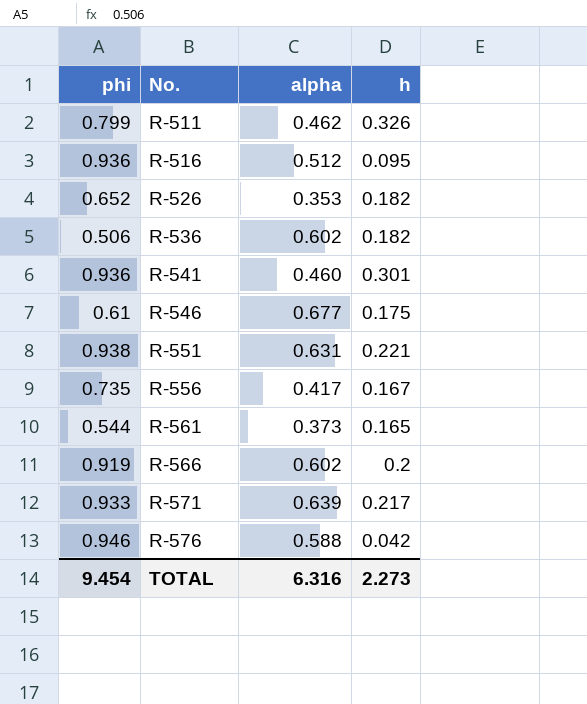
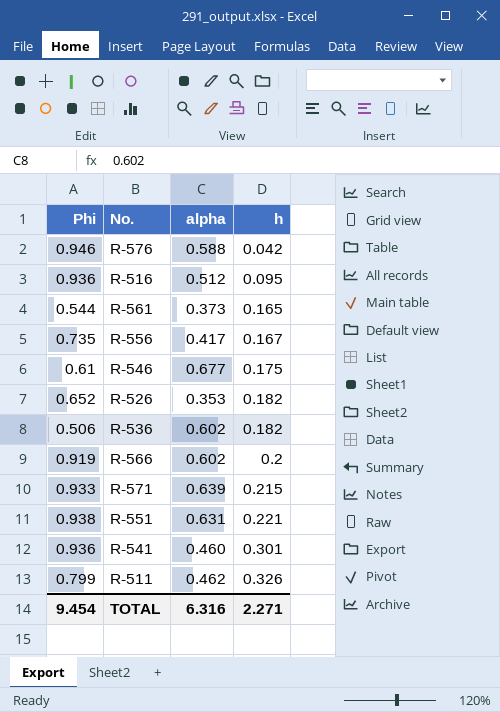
row order: No. ascending -> h ascending
column name: phi -> Phi
R-571 | h: 0.217 -> 0.215
TOTAL | h: 2.273 -> 2.271

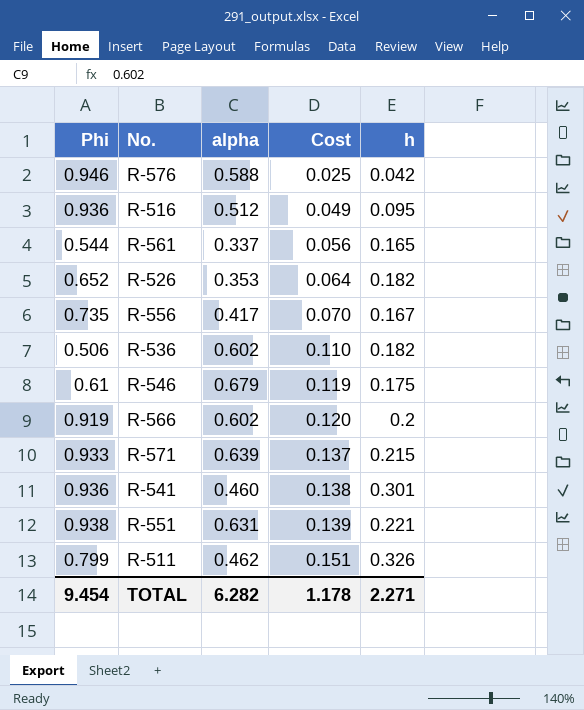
row order: h ascending -> Cost ascending
column Cost | formula: none -> [alpha] * [h]
R-561 | alpha: 0.373 -> 0.337
R-546 | alpha: 0.677 -> 0.679
TOTAL | alpha: 6.316 -> 6.282

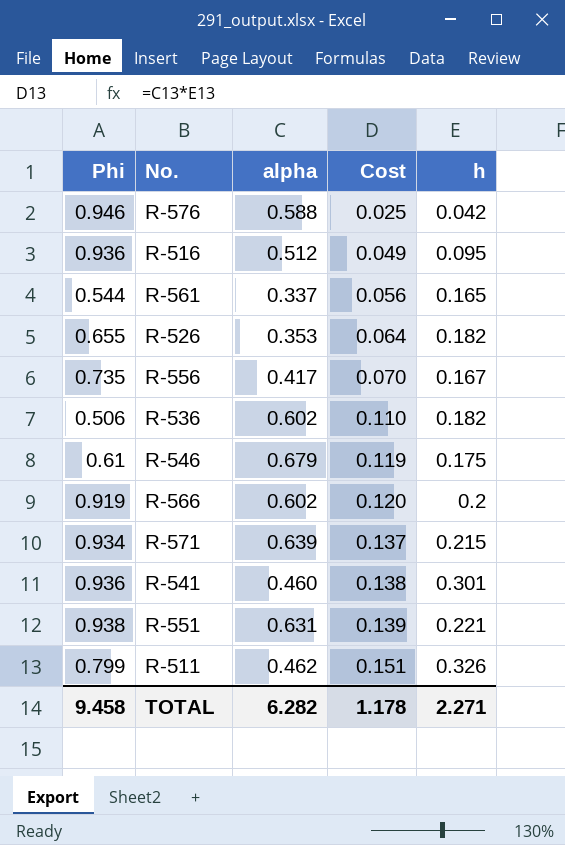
R-526 | Phi: 0.652 -> 0.655
R-571 | Phi: 0.933 -> 0.934
TOTAL | Phi: 9.454 -> 9.458

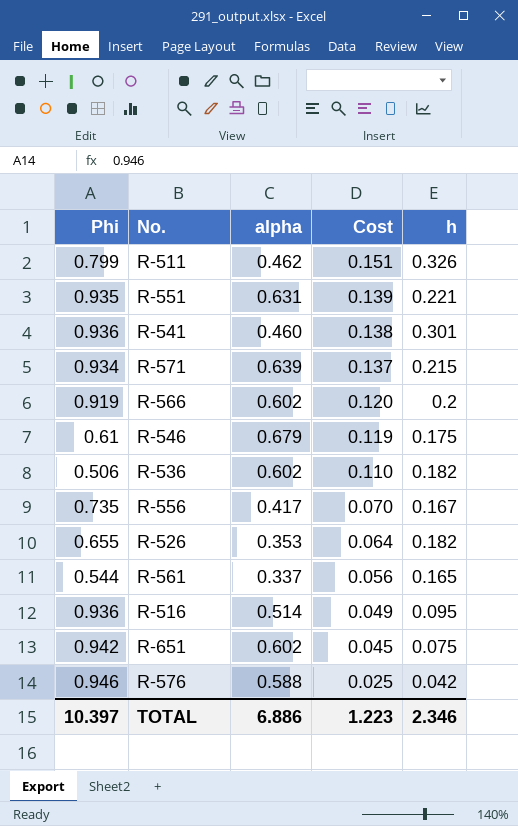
row order: Cost ascending -> Cost descending
R-551 | Phi: 0.938 -> 0.935
R-516 | alpha: 0.512 -> 0.514
row R-651: none -> 0.942 | 0.602 | 0.045 | 0.075
TOTAL | Phi: 9.458 -> 10.397
TOTAL | alpha: 6.282 -> 6.886
TOTAL | Cost: 1.178 -> 1.223
TOTAL | h: 2.271 -> 2.346

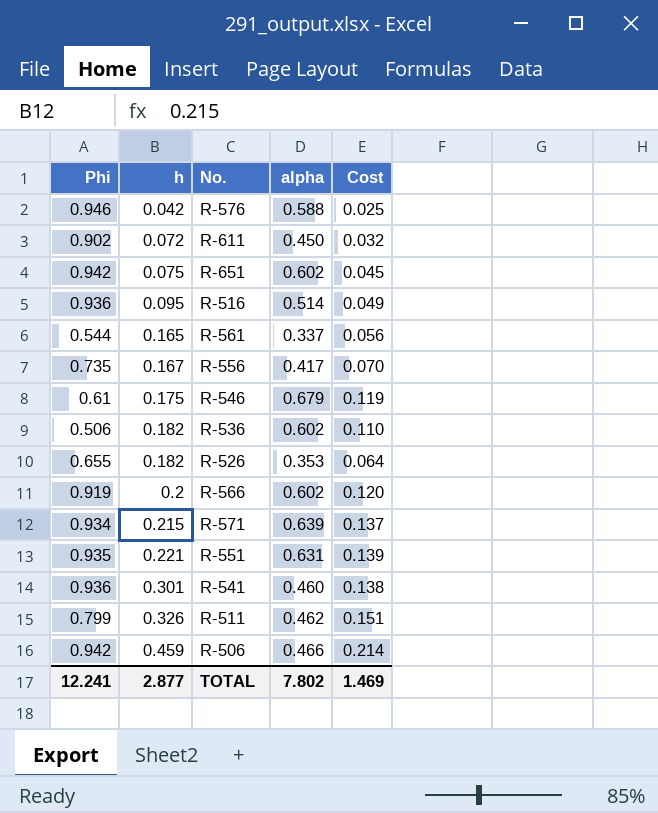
row order: Cost descending -> h ascending
column h | position: 5 -> 2
row R-611: none -> 0.902 | 0.072 | 0.450 | 0.032
row R-506: none -> 0.942 | 0.459 | 0.466 | 0.214
TOTAL | Phi: 10.397 -> 12.241
TOTAL | h: 2.346 -> 2.877
TOTAL | alpha: 6.886 -> 7.802
TOTAL | Cost: 1.223 -> 1.469

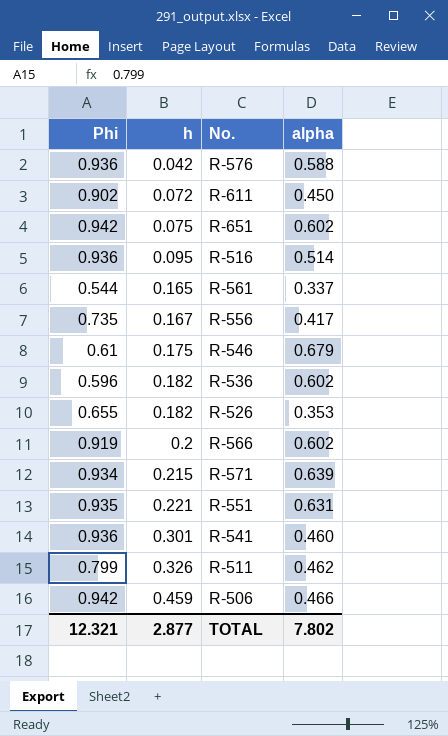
column Cost | formula: [h] * [alpha] -> none
R-576 | Phi: 0.946 -> 0.936
R-536 | Phi: 0.506 -> 0.596
TOTAL | Phi: 12.241 -> 12.321

